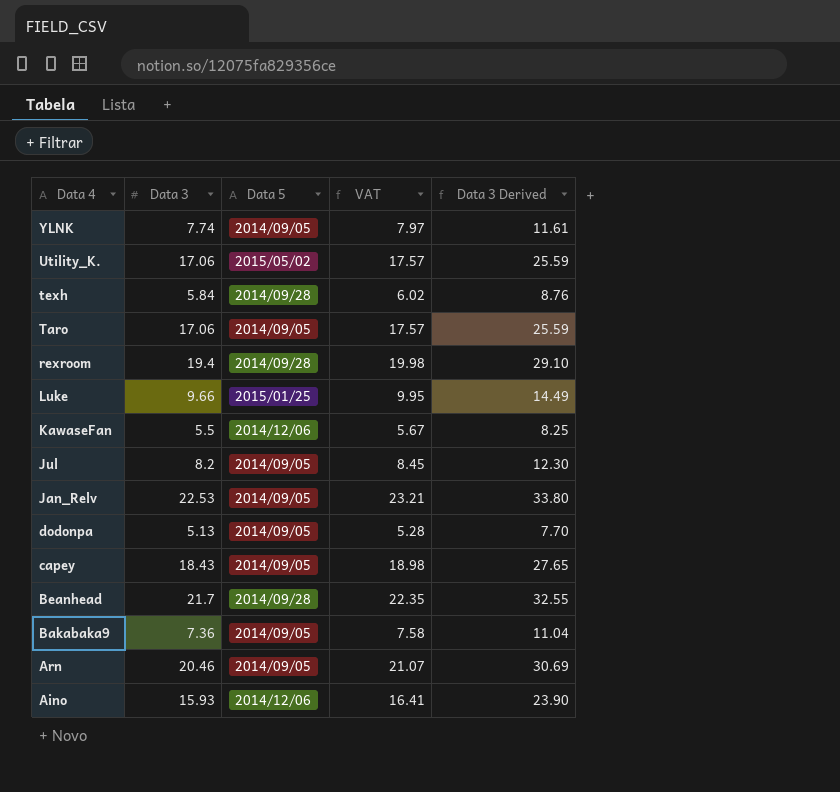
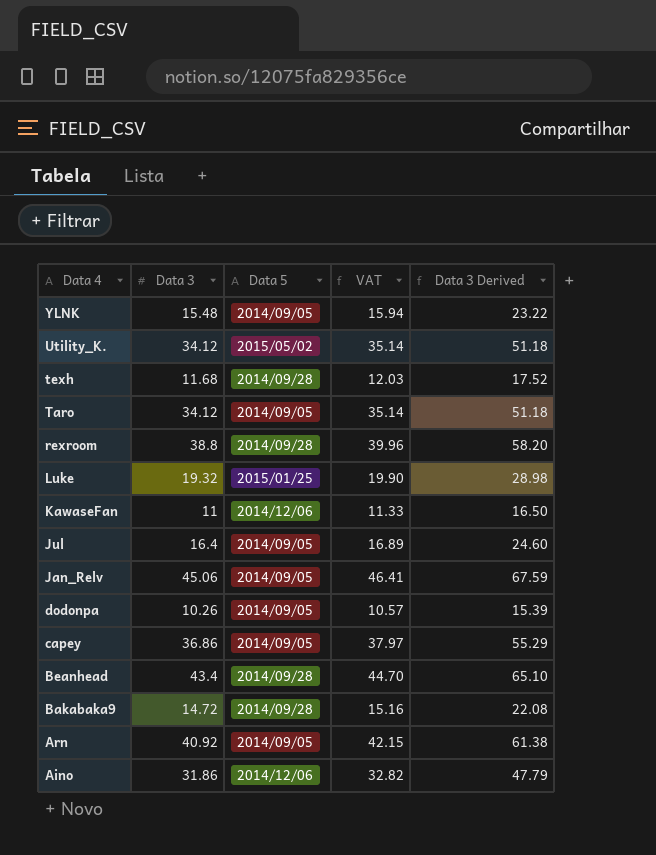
YLNK | Data 3: 7.74 -> 15.48
YLNK | VAT: 7.97 -> 15.94
YLNK | Data 3 Derived: 11.61 -> 23.22
Utility_K. | Data 3: 17.06 -> 34.12
Utility_K. | VAT: 17.57 -> 35.14
Utility_K. | Data 3 Derived: 25.59 -> 51.18
texh | Data 3: 5.84 -> 11.68
texh | VAT: 6.02 -> 12.03
texh | Data 3 Derived: 8.76 -> 17.52
Taro | Data 3: 17.06 -> 34.12
Taro | VAT: 17.57 -> 35.14
Taro | Data 3 Derived: 25.59 -> 51.18
rexroom | Data 3: 19.4 -> 38.8
rexroom | VAT: 19.98 -> 39.96
rexroom | Data 3 Derived: 29.10 -> 58.20
Luke | Data 3: 9.66 -> 19.32
Luke | VAT: 9.95 -> 19.90
Luke | Data 3 Derived: 14.49 -> 28.98
KawaseFan | Data 3: 5.5 -> 11
KawaseFan | VAT: 5.67 -> 11.33
KawaseFan | Data 3 Derived: 8.25 -> 16.50
Jul | Data 3: 8.2 -> 16.4
Jul | VAT: 8.45 -> 16.89
Jul | Data 3 Derived: 12.30 -> 24.60
Jan_Relv | Data 3: 22.53 -> 45.06
Jan_Relv | VAT: 23.21 -> 46.41
Jan_Relv | Data 3 Derived: 33.80 -> 67.59
dodonpa | Data 3: 5.13 -> 10.26
dodonpa | VAT: 5.28 -> 10.57
dodonpa | Data 3 Derived: 7.70 -> 15.39
capey | Data 3: 18.43 -> 36.86
capey | VAT: 18.98 -> 37.97
capey | Data 3 Derived: 27.65 -> 55.29
Beanhead | Data 3: 21.7 -> 43.4
Beanhead | VAT: 22.35 -> 44.70
Beanhead | Data 3 Derived: 32.55 -> 65.10
Bakabaka9 | Data 3: 7.36 -> 14.72
Bakabaka9 | Data 5: 2014/09/05 -> 2014/09/28
Bakabaka9 | VAT: 7.58 -> 15.16
Bakabaka9 | Data 3 Derived: 11.04 -> 22.08
Arn | Data 3: 20.46 -> 40.92
Arn | VAT: 21.07 -> 42.15
Arn | Data 3 Derived: 30.69 -> 61.38
Aino | Data 3: 15.93 -> 31.86
Aino | VAT: 16.41 -> 32.82
Aino | Data 3 Derived: 23.90 -> 47.79

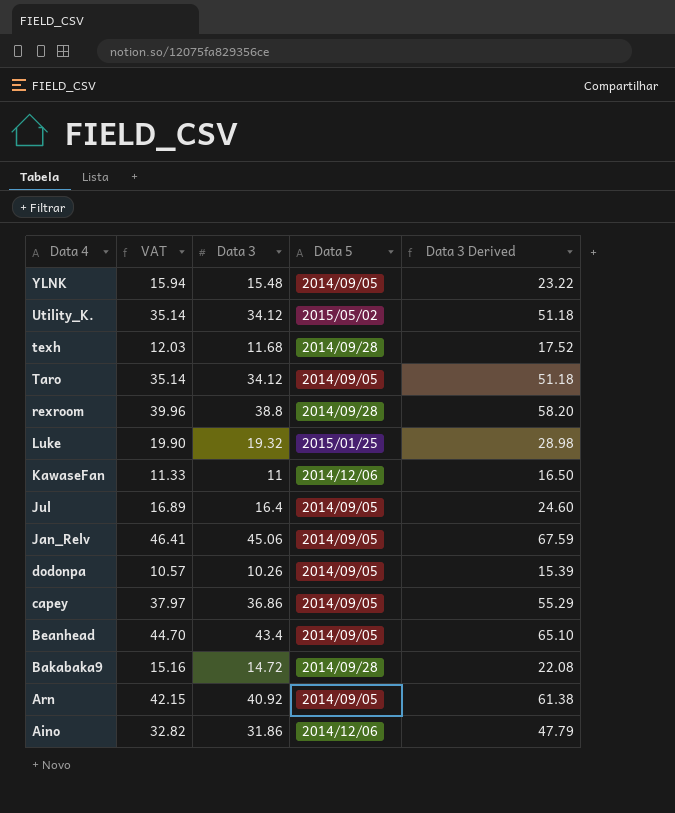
column VAT | position: 4 -> 2
Beanhead | Data 5: 2014/09/28 -> 2014/09/05

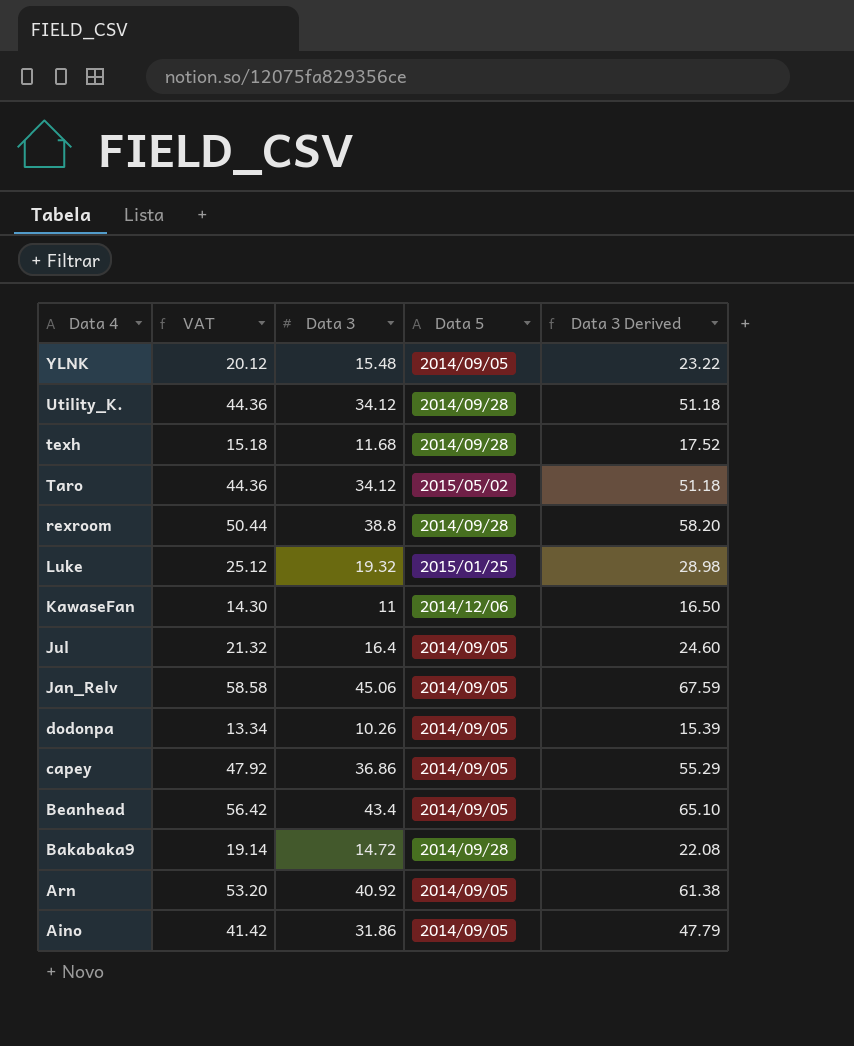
column VAT | formula: [Data 3] * 1.03 -> [Data 3] * 1.3
Utility_K. | Data 5: 2015/05/02 -> 2014/09/28
Taro | Data 5: 2014/09/05 -> 2015/05/02
Aino | Data 5: 2014/12/06 -> 2014/09/05

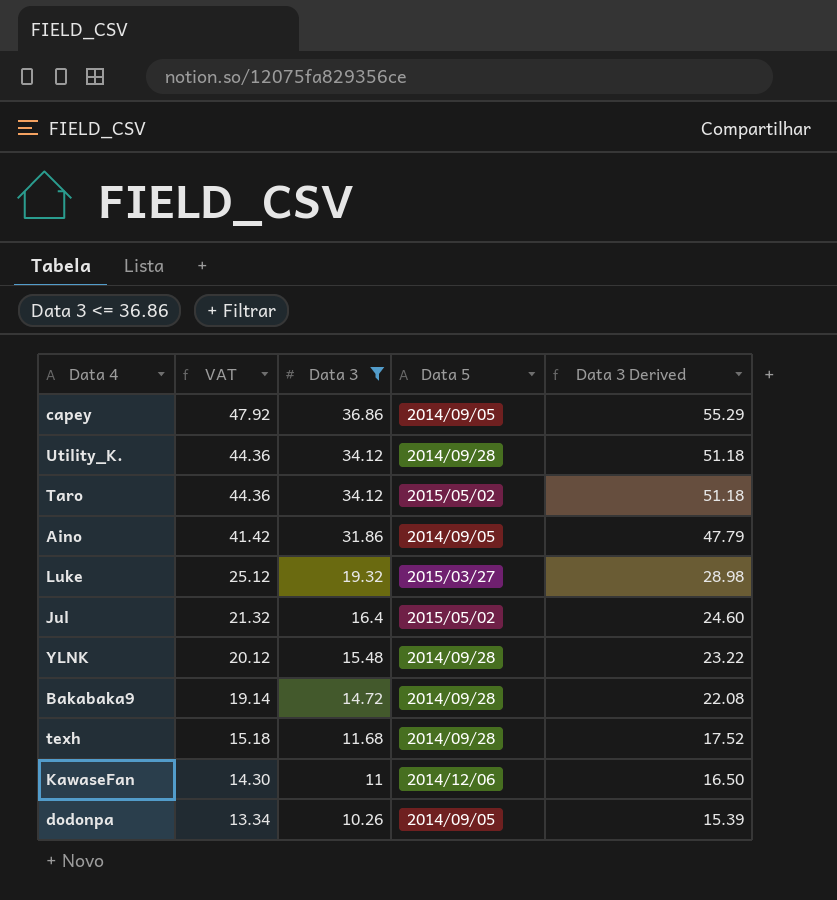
filter: none -> Data 3 <= 36.86
row order: Data 4 descending -> VAT descending
Luke | Data 5: 2015/01/25 -> 2015/03/27
Jul | Data 5: 2014/09/05 -> 2015/05/02
YLNK | Data 5: 2014/09/05 -> 2014/09/28

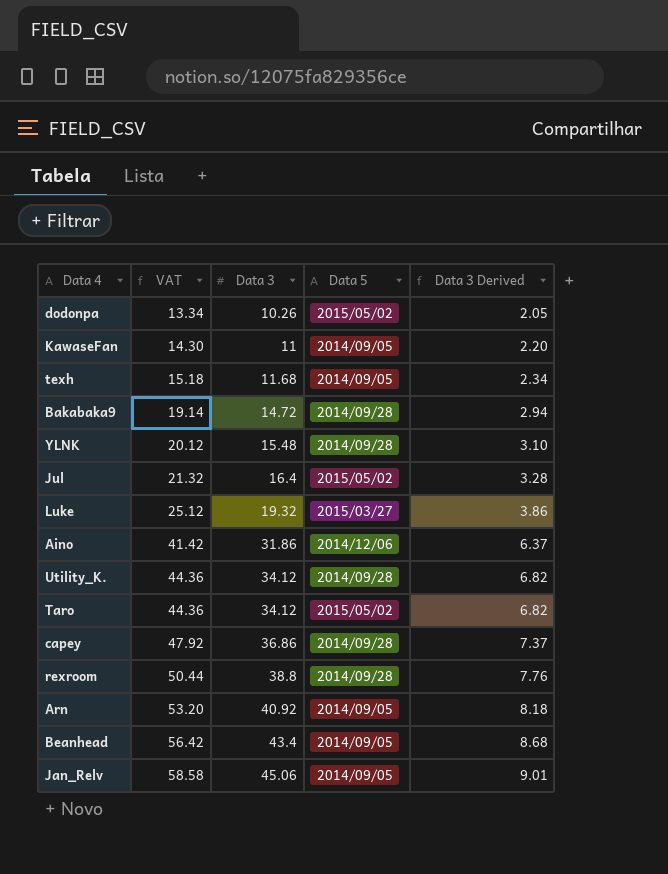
filter: Data 3 <= 36.86 -> none
row order: VAT descending -> VAT ascending
column Data 3 Derived | formula: [Data 3] * 1.5 -> [Data 3] * 0.2
dodonpa | Data 5: 2014/09/05 -> 2015/05/02
KawaseFan | Data 5: 2014/12/06 -> 2014/09/05
texh | Data 5: 2014/09/28 -> 2014/09/05
Aino | Data 5: 2014/09/05 -> 2014/12/06
capey | Data 5: 2014/09/05 -> 2014/09/28

